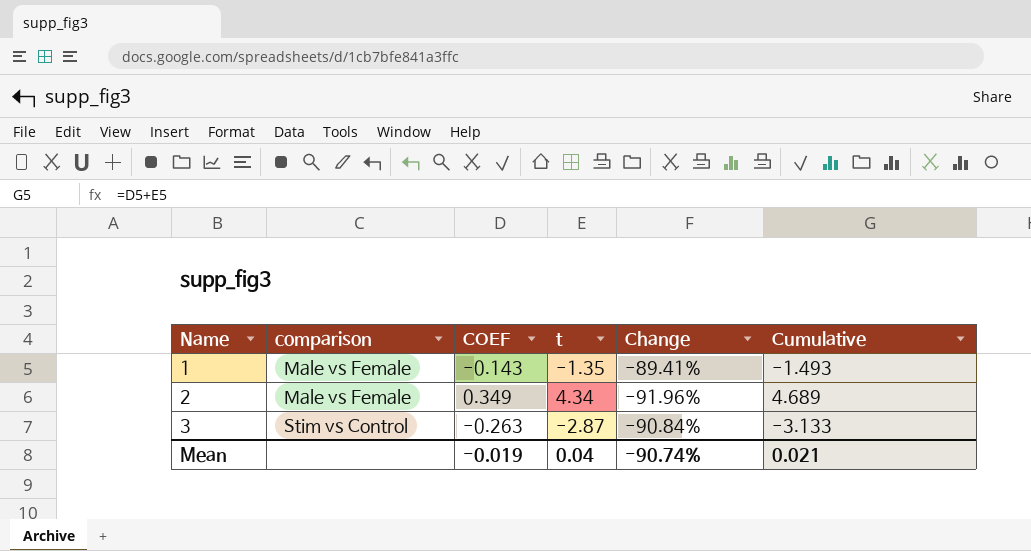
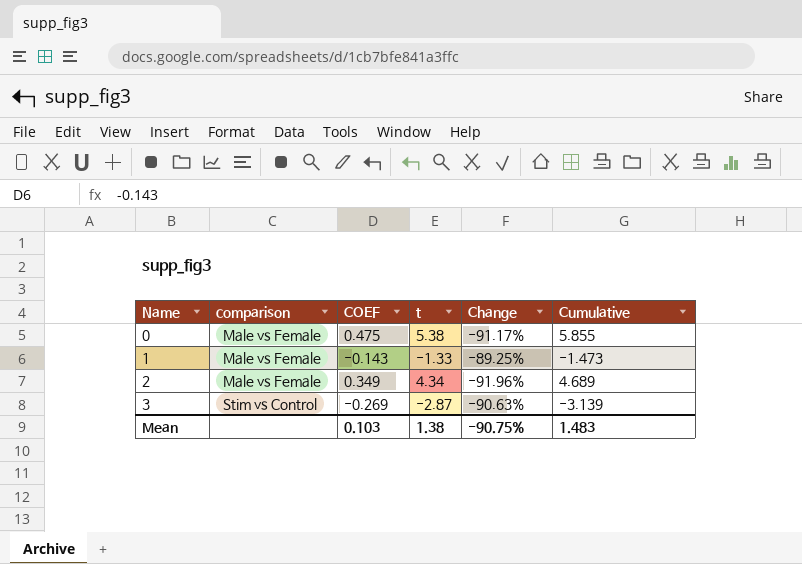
row 0: none -> Male vs Female | 0.475 | 5.38 | -91.17% | 5.855
1 | t: -1.35 -> -1.33
1 | Change: -89.41% -> -89.25%
1 | Cumulative: -1.493 -> -1.473
3 | COEF: -0.263 -> -0.269
3 | Change: -90.84% -> -90.63%
3 | Cumulative: -3.133 -> -3.139
Mean | COEF: -0.019 -> 0.103
Mean | t: 0.04 -> 1.38
Mean | Change: -90.74% -> -90.75%
Mean | Cumulative: 0.021 -> 1.483

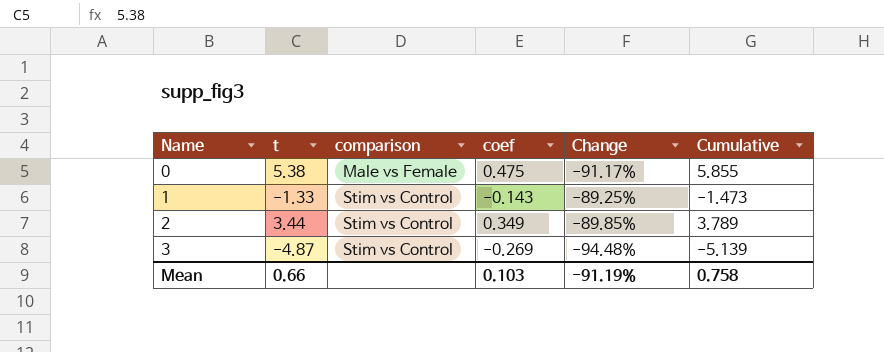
column t | position: 4 -> 2
column name: COEF -> coef
1 | comparison: Male vs Female -> Stim vs Control
2 | t: 4.34 -> 3.44
2 | comparison: Male vs Female -> Stim vs Control
2 | Change: -91.96% -> -89.85%
2 | Cumulative: 4.689 -> 3.789
3 | t: -2.87 -> -4.87
3 | Change: -90.63% -> -94.48%
3 | Cumulative: -3.139 -> -5.139
Mean | t: 1.38 -> 0.66
Mean | Change: -90.75% -> -91.19%
Mean | Cumulative: 1.483 -> 0.758

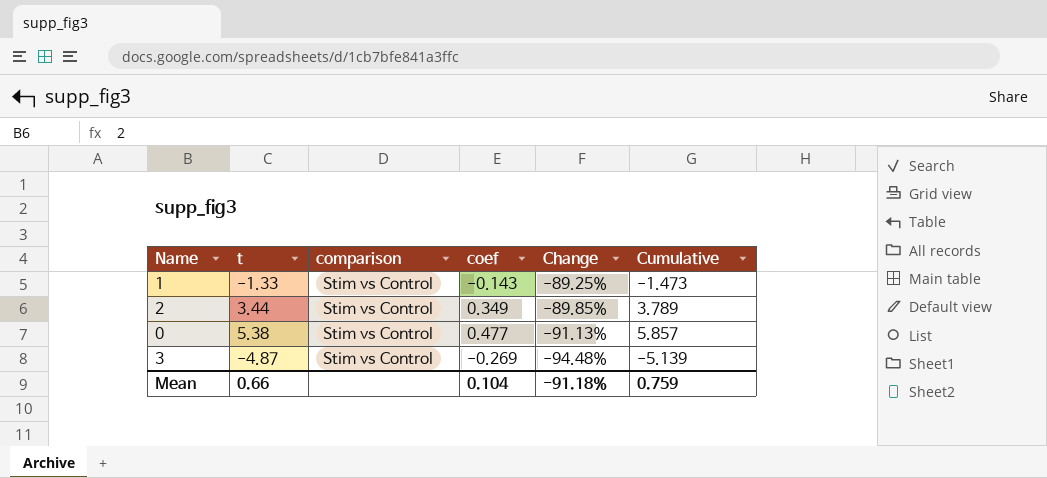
row order: Name ascending -> Change descending
0 | comparison: Male vs Female -> Stim vs Control
0 | coef: 0.475 -> 0.477
0 | Change: -91.17% -> -91.13%
0 | Cumulative: 5.855 -> 5.857
Mean | coef: 0.103 -> 0.104
Mean | Change: -91.19% -> -91.18%
Mean | Cumulative: 0.758 -> 0.759

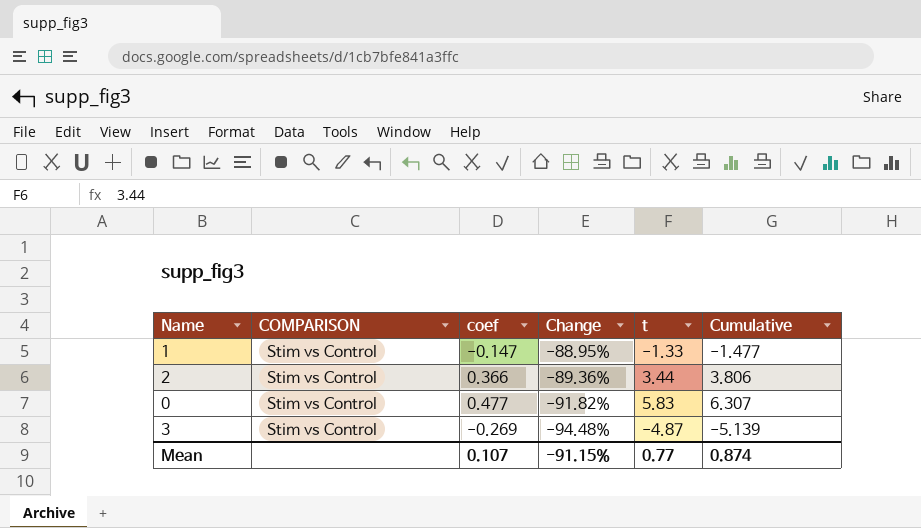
column name: comparison -> COMPARISON
column t | position: 2 -> 5
1 | coef: -0.143 -> -0.147
1 | Change: -89.25% -> -88.95%
1 | Cumulative: -1.473 -> -1.477
2 | coef: 0.349 -> 0.366
2 | Change: -89.85% -> -89.36%
2 | Cumulative: 3.789 -> 3.806
0 | Change: -91.13% -> -91.82%
0 | t: 5.38 -> 5.83
0 | Cumulative: 5.857 -> 6.307
Mean | coef: 0.104 -> 0.107
Mean | Change: -91.18% -> -91.15%
Mean | t: 0.66 -> 0.77
Mean | Cumulative: 0.759 -> 0.874

